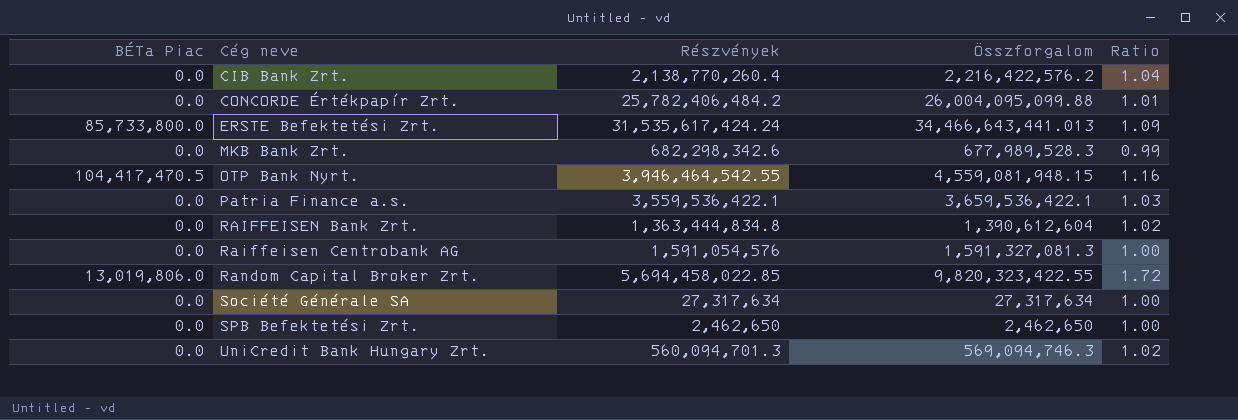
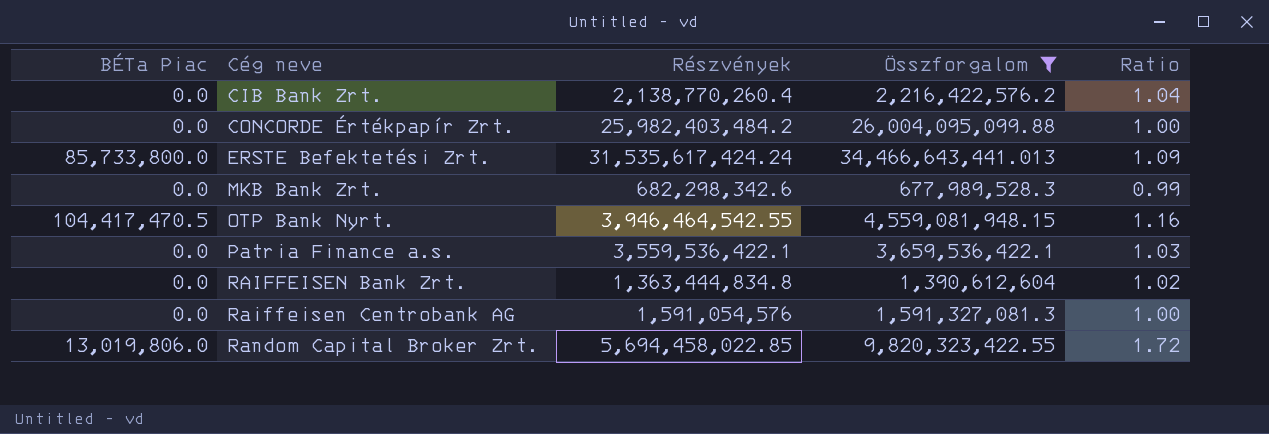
filter: none -> Összforgalom >= 677,989,528.3
CONCORDE Értékpapír Zrt. | Részvények: 25,782,406,484.2 -> 25,982,403,484.2
CONCORDE Értékpapír Zrt. | Ratio: 1.01 -> 1.00

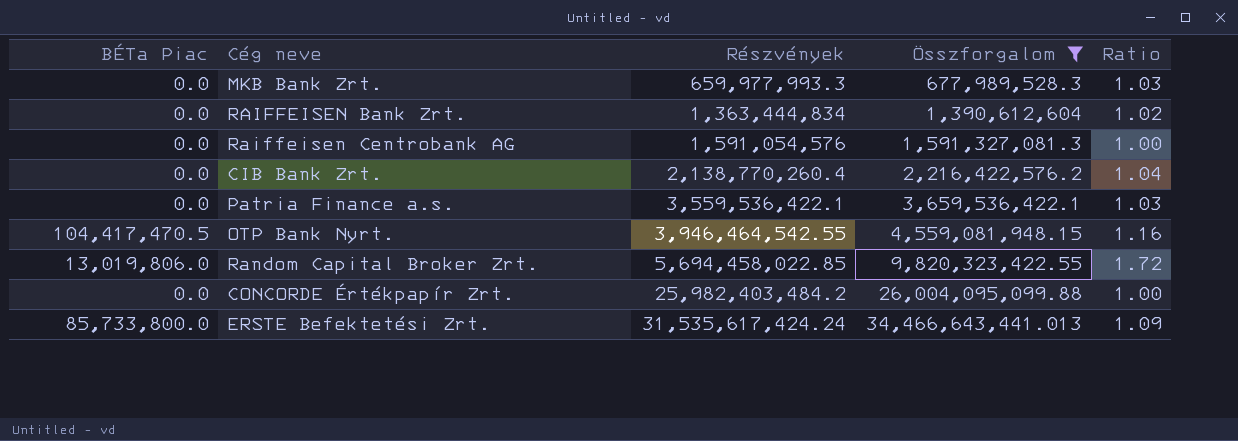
row order: Cég neve ascending -> Részvények ascending
MKB Bank Zrt. | Részvények: 682,298,342.6 -> 659,977,993.3
MKB Bank Zrt. | Ratio: 0.99 -> 1.03
RAIFFEISEN Bank Zrt. | Részvények: 1,363,444,834.8 -> 1,363,444,834

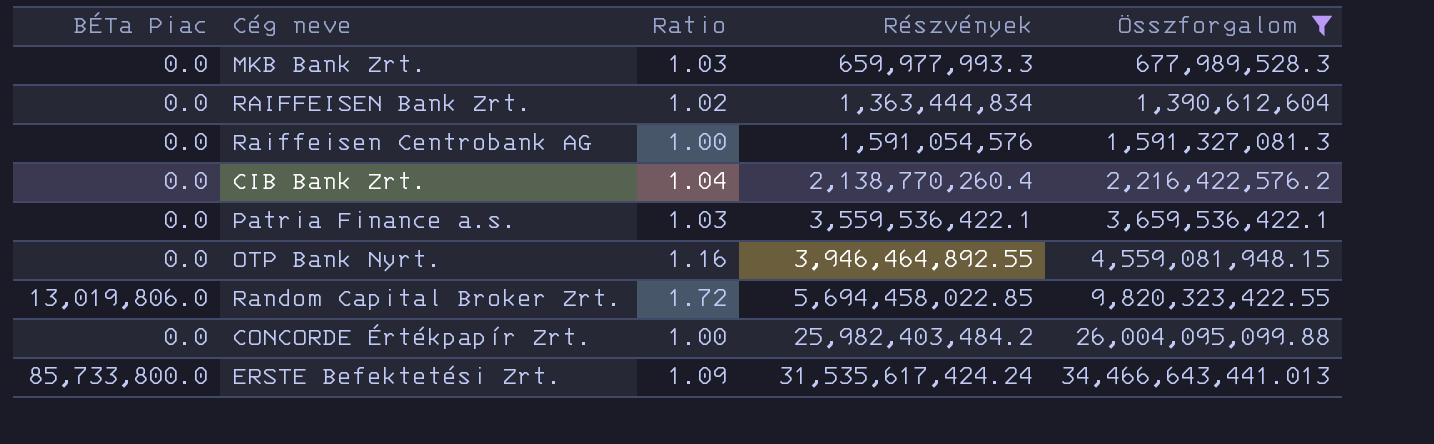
column Ratio | position: 5 -> 3
OTP Bank Nyrt. | BÉTa Piac: 104,417,470.5 -> 0.0
OTP Bank Nyrt. | Részvények: 3,946,464,542.55 -> 3,946,464,892.55

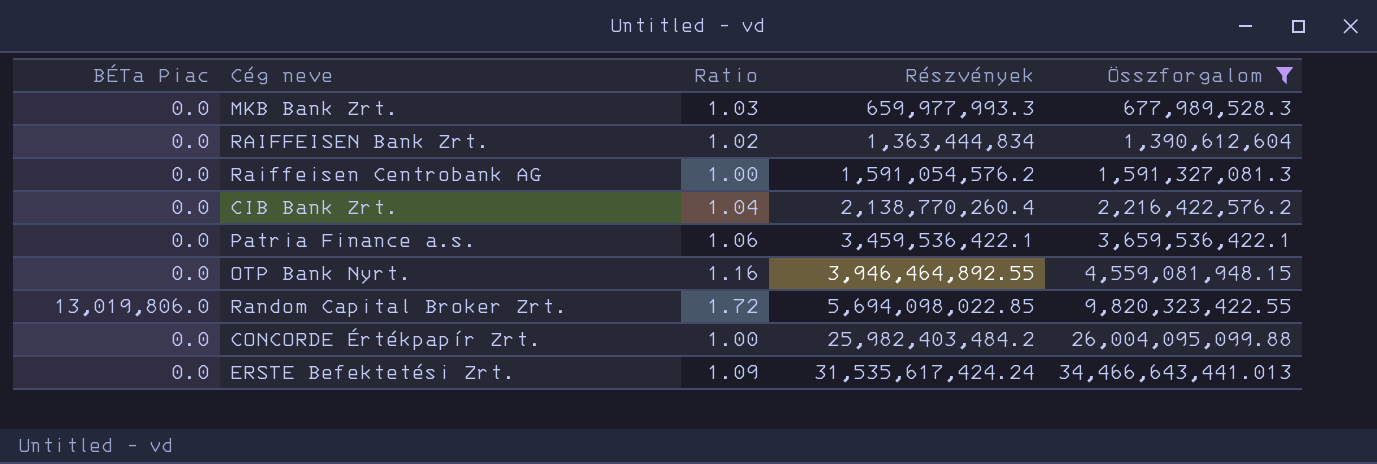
Raiffeisen Centrobank AG | Részvények: 1,591,054,576 -> 1,591,054,576.2
Patria Finance a.s. | Ratio: 1.03 -> 1.06
Patria Finance a.s. | Részvények: 3,559,536,422.1 -> 3,459,536,422.1
Random Capital Broker Zrt. | Részvények: 5,694,458,022.85 -> 5,694,098,022.85
ERSTE Befektetési Zrt. | BÉTa Piac: 85,733,800.0 -> 0.0

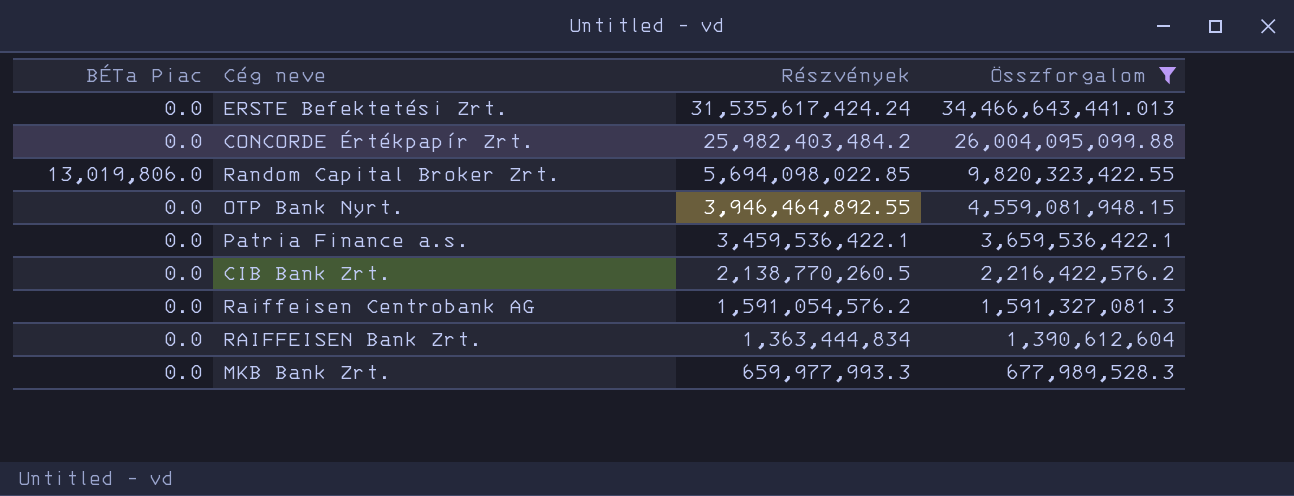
row order: Részvények ascending -> Részvények descending
column Ratio | formula: [Összforgalom] / [Részvények] -> none
CIB Bank Zrt. | Részvények: 2,138,770,260.4 -> 2,138,770,260.5

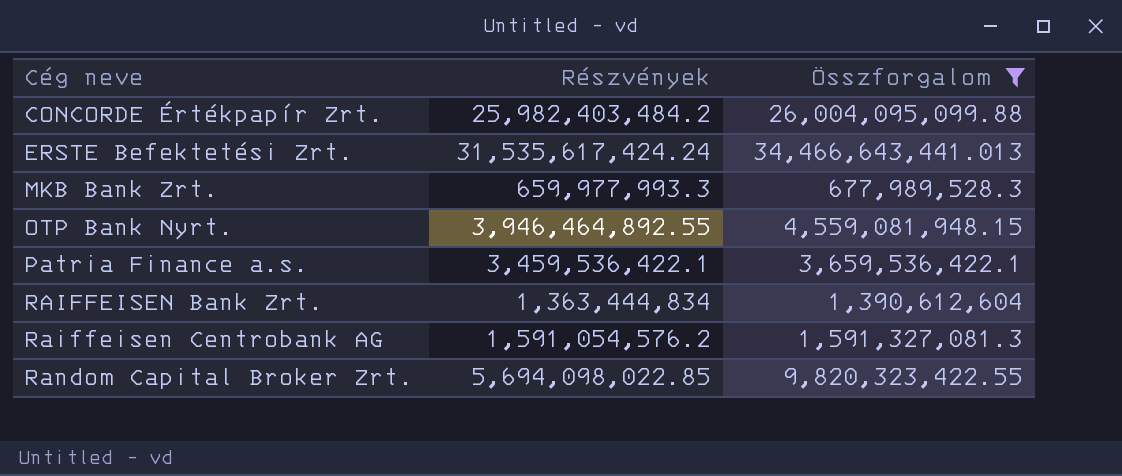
row order: Részvények descending -> Cég neve ascending
column BÉTa Piac | position: 1 -> none
row CIB Bank Zrt.: 0.0 | 2,138,770,260.5 | 2,216,422,576.2 -> none

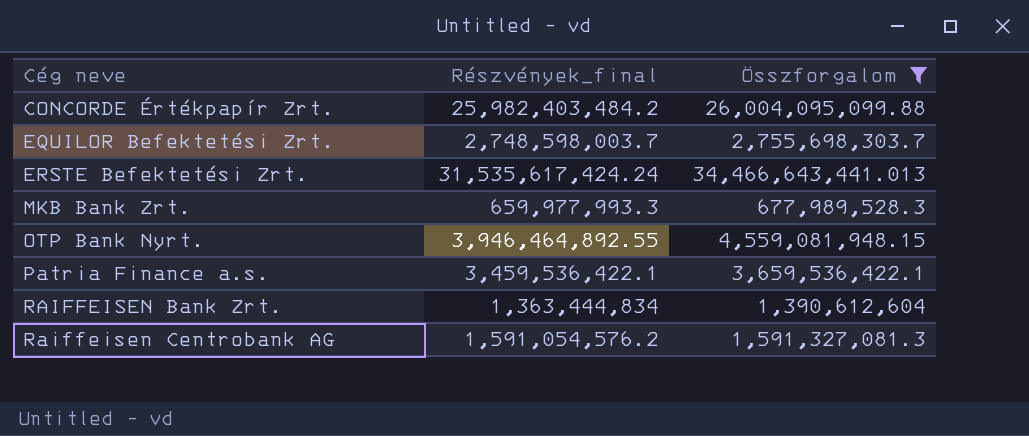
column name: Részvények -> Részvények_final
row Random Capital Broker Zrt.: 5,694,098,022.85 | 9,820,323,422.55 -> none
row EQUILOR Befektetési Zrt.: none -> 2,748,598,003.7 | 2,755,698,303.7

